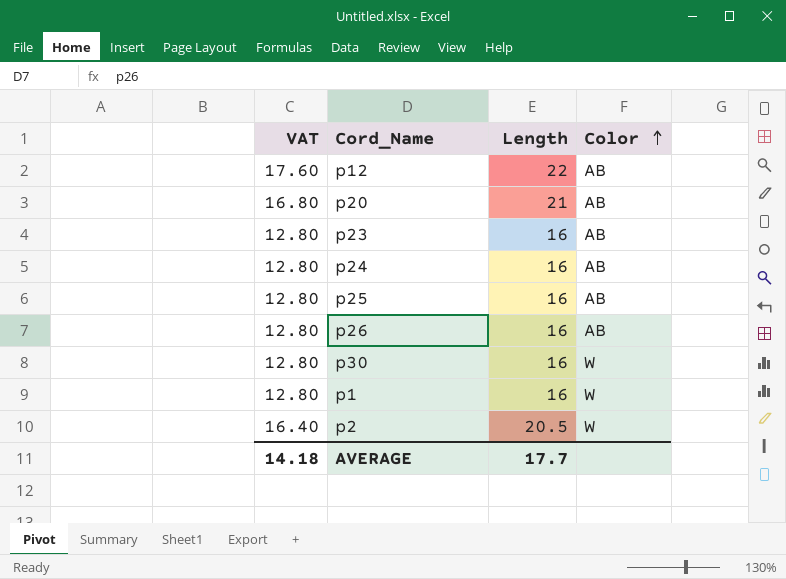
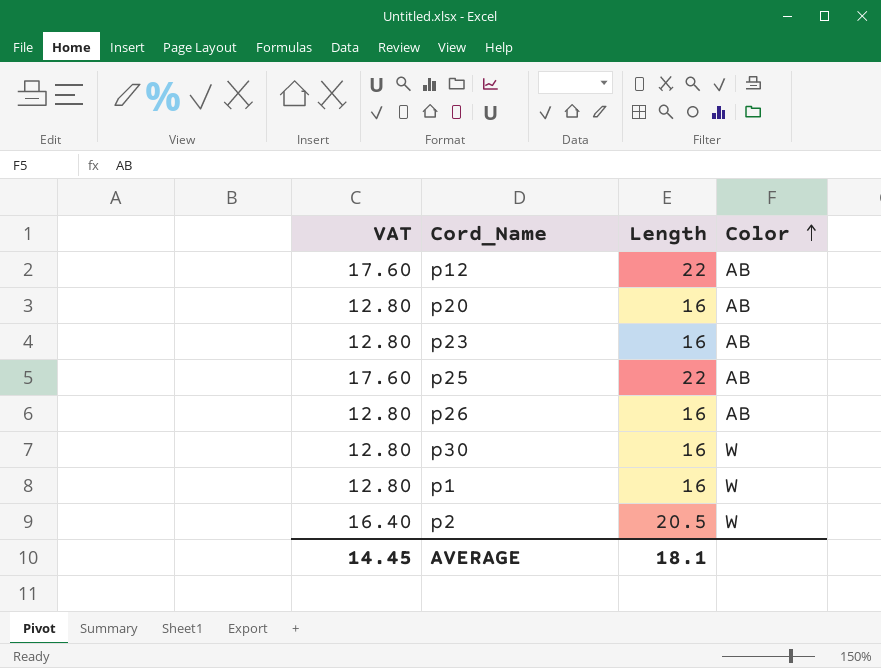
row p24: 12.80 | 16 | AB -> none
p20 | VAT: 16.80 -> 12.80
p20 | Length: 21 -> 16
p25 | VAT: 12.80 -> 17.60
p25 | Length: 16 -> 22
AVERAGE | VAT: 14.18 -> 14.45
AVERAGE | Length: 17.7 -> 18.1

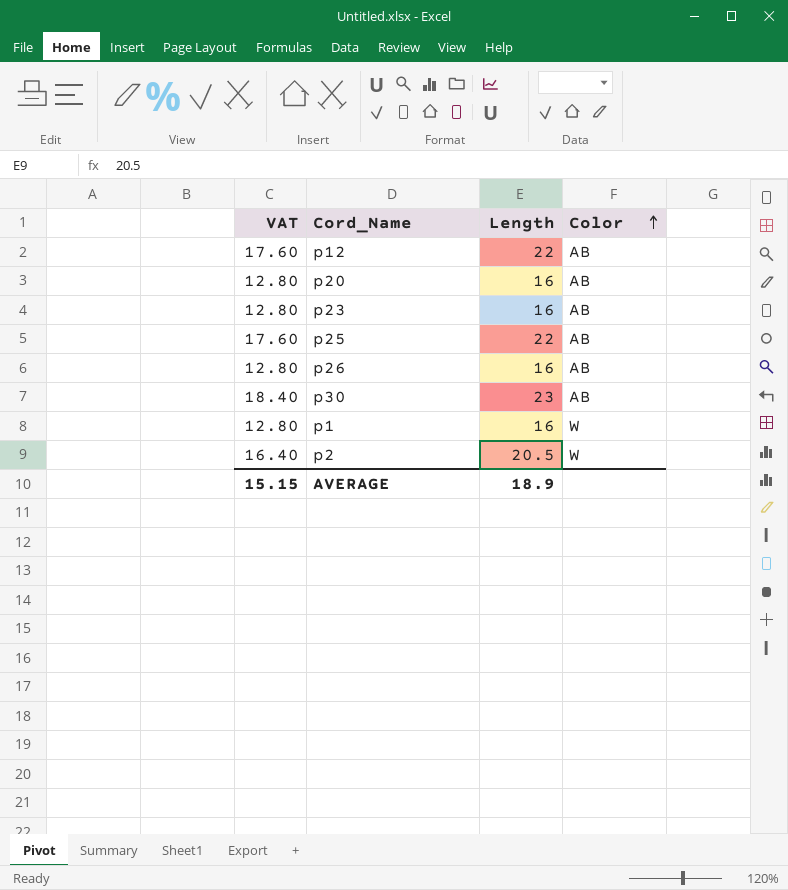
p30 | VAT: 12.80 -> 18.40
p30 | Length: 16 -> 23
p30 | Color: W -> AB
AVERAGE | VAT: 14.45 -> 15.15
AVERAGE | Length: 18.1 -> 18.9

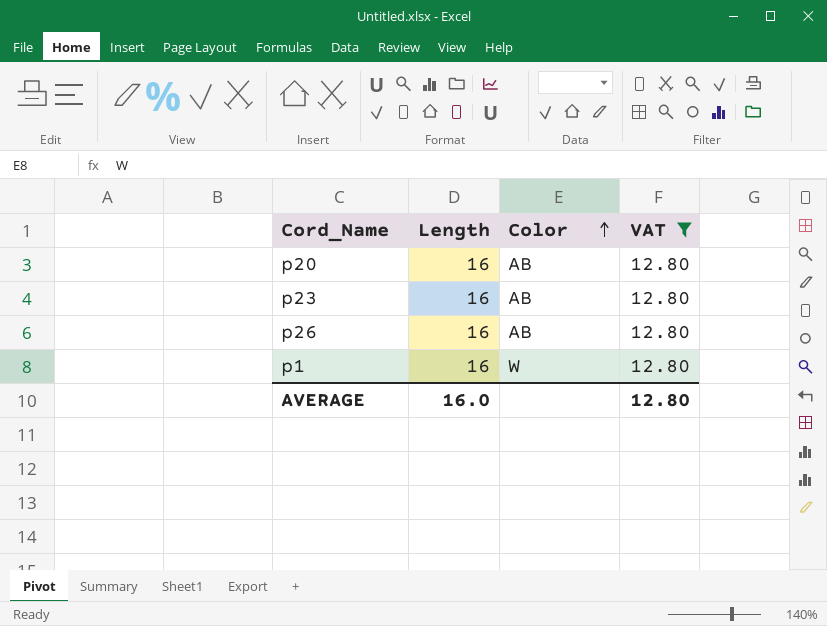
filter: none -> VAT = 12.80
column VAT | position: 1 -> 4
AVERAGE | Length: 18.9 -> 16.0
AVERAGE | VAT: 15.15 -> 12.80

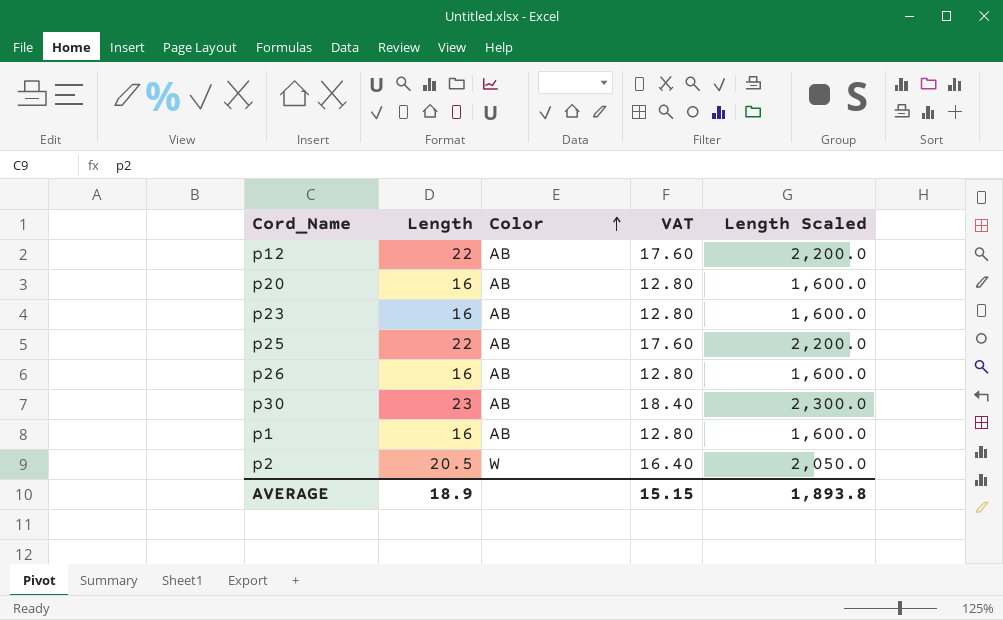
filter: VAT = 12.80 -> none
column Length Scaled | formula: none -> [Length] * 100
p1 | Color: W -> AB
AVERAGE | Length: 16.0 -> 18.9
AVERAGE | VAT: 12.80 -> 15.15

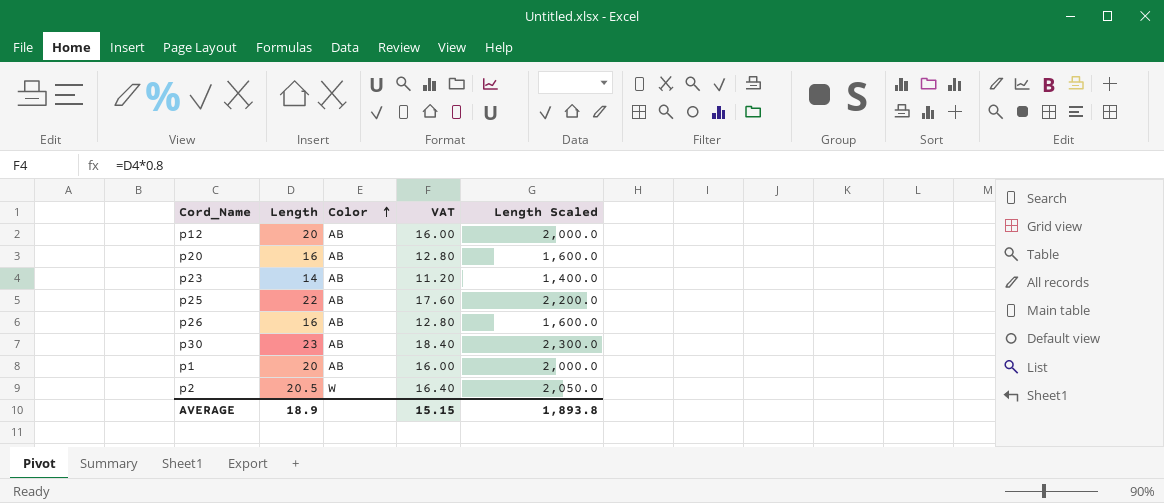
p12 | Length: 22 -> 20
p12 | VAT: 17.60 -> 16.00
p12 | Length Scaled: 2,200.0 -> 2,000.0
p23 | Length: 16 -> 14
p23 | VAT: 12.80 -> 11.20
p23 | Length Scaled: 1,600.0 -> 1,400.0
p1 | Length: 16 -> 20
p1 | VAT: 12.80 -> 16.00
p1 | Length Scaled: 1,600.0 -> 2,000.0

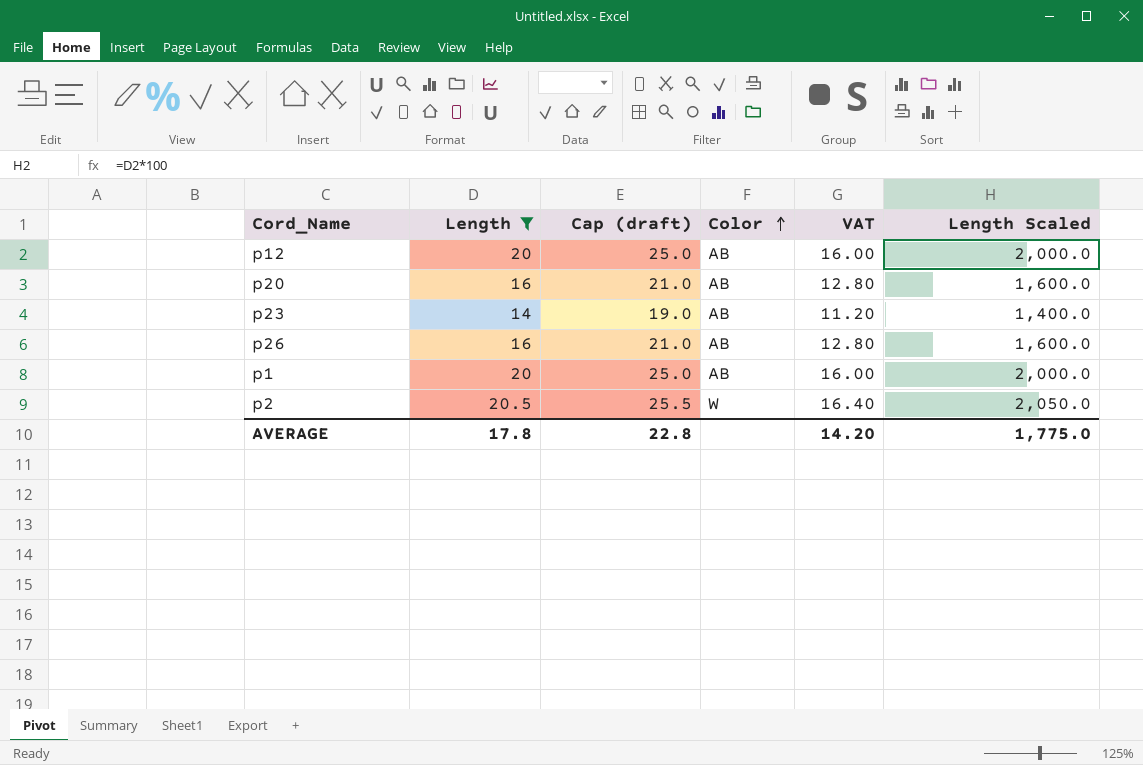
filter: none -> Length <= 20.5
column Cap (draft) | formula: none -> [Length] + 5
AVERAGE | Length: 18.9 -> 17.8
AVERAGE | VAT: 15.15 -> 14.20
AVERAGE | Length Scaled: 1,893.8 -> 1,775.0

